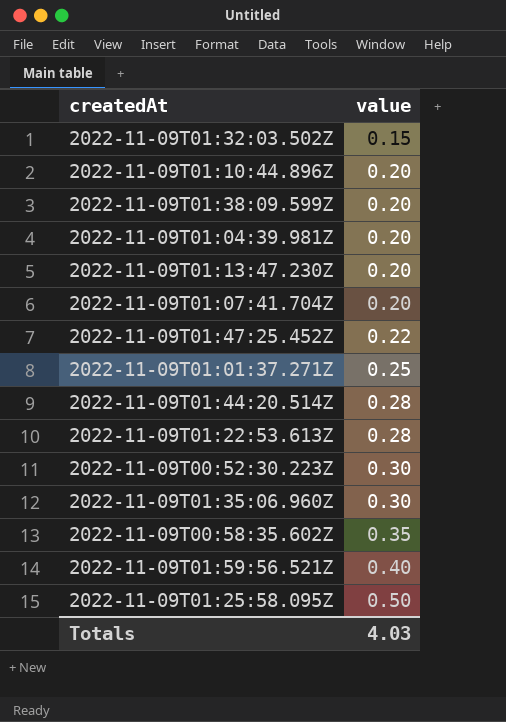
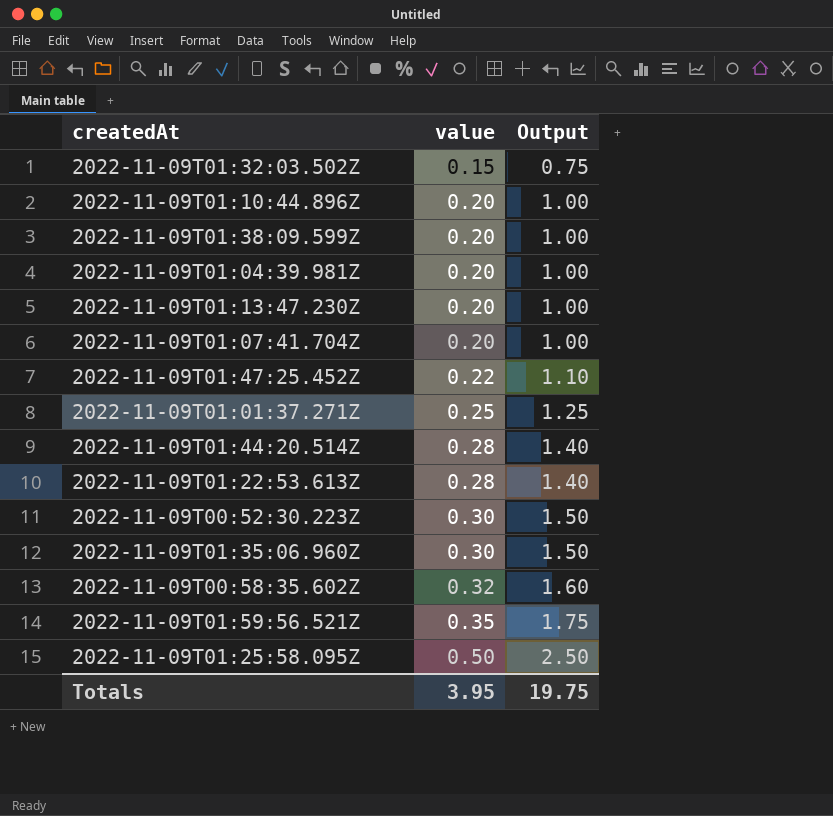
column Output | formula: none -> [value] * 5
2022-11-09T00:58:35.602Z | value: 0.35 -> 0.32
2022-11-09T01:59:56.521Z | value: 0.40 -> 0.35
Totals | value: 4.03 -> 3.95

